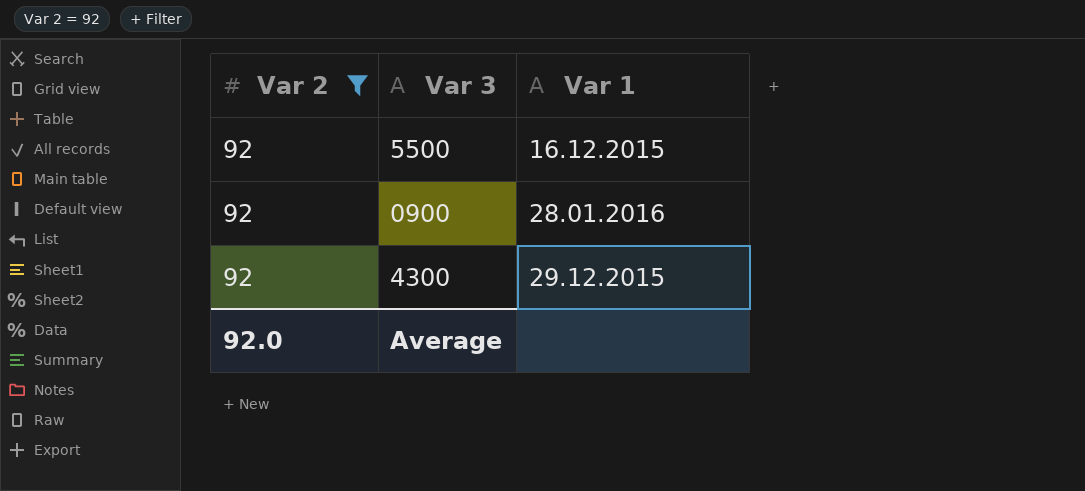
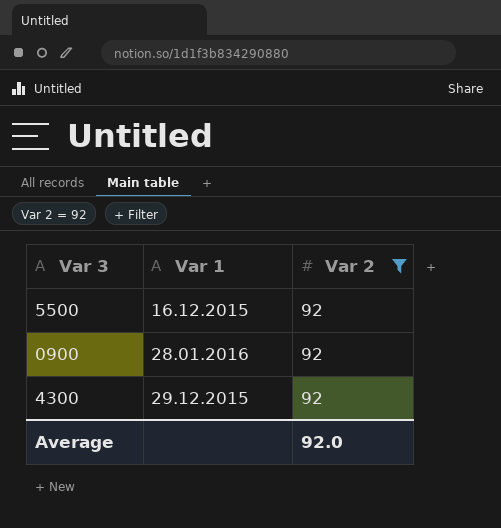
column Var 2 | position: 1 -> 3

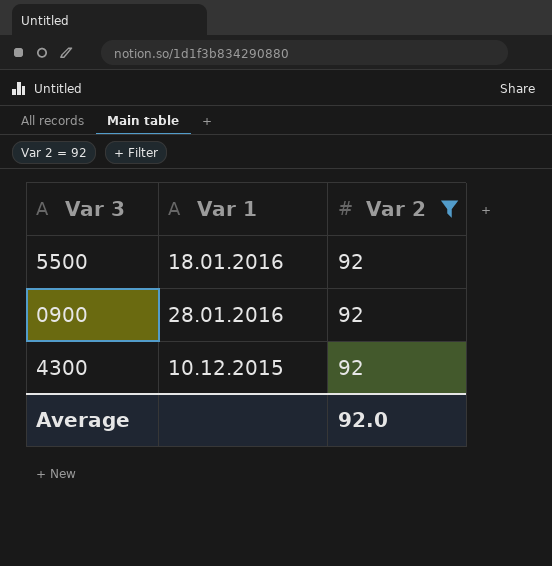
5500 | Var 1: 16.12.2015 -> 18.01.2016
4300 | Var 1: 29.12.2015 -> 10.12.2015

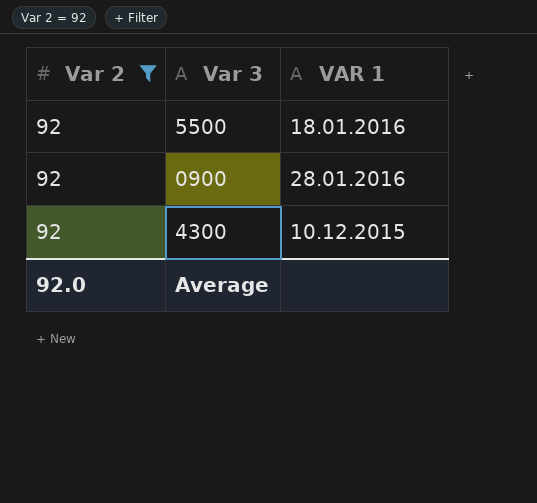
column Var 2 | position: 3 -> 1
column name: Var 1 -> VAR 1

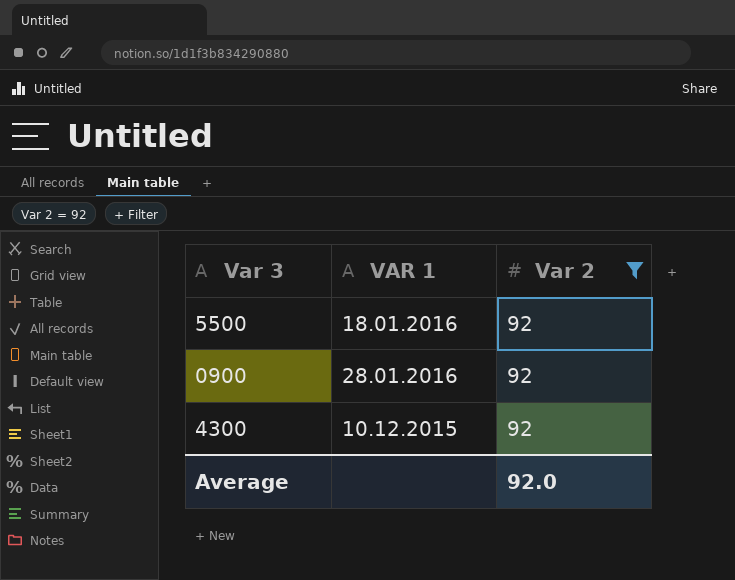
column Var 2 | position: 1 -> 3

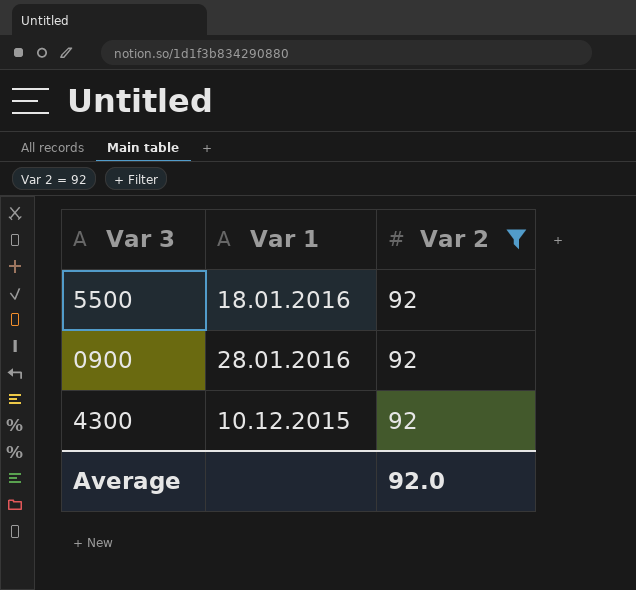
column name: VAR 1 -> Var 1

